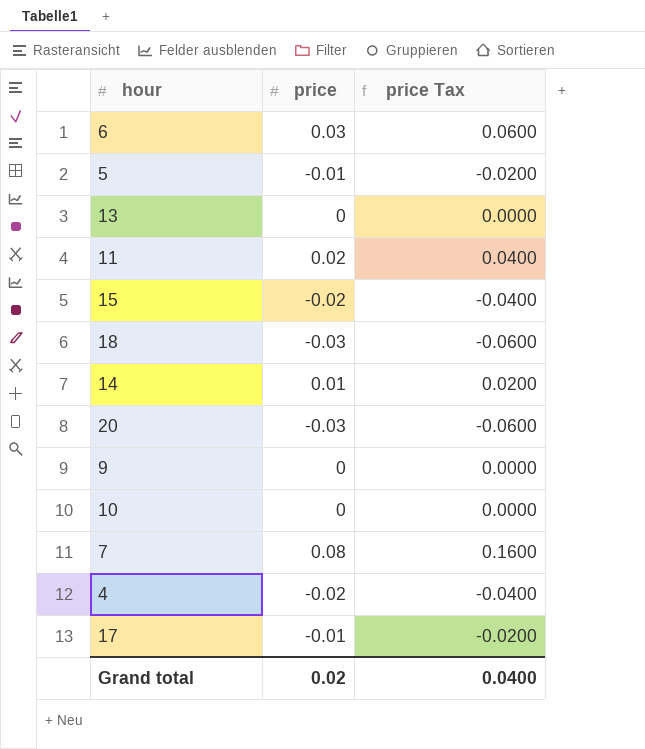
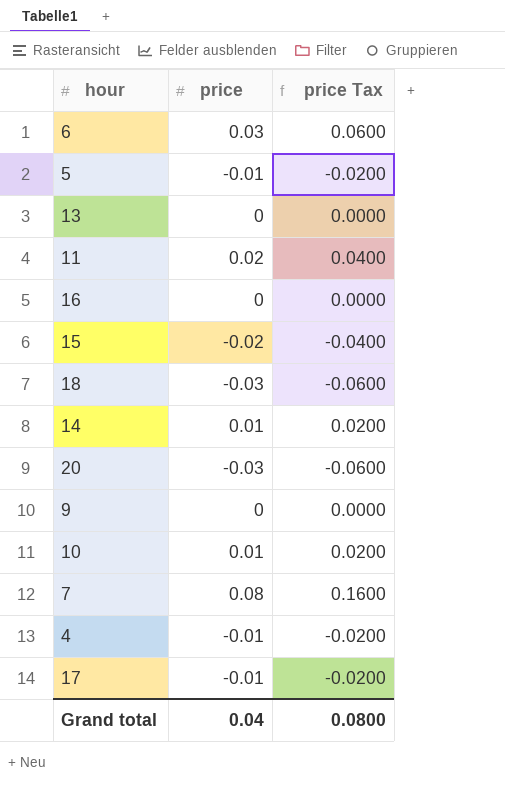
row 16: none -> 0 | 0.0000
10 | price: 0 -> 0.01
10 | price Tax: 0.0000 -> 0.0200
4 | price: -0.02 -> -0.01
4 | price Tax: -0.0400 -> -0.0200
Grand total | price: 0.02 -> 0.04
Grand total | price Tax: 0.0400 -> 0.0800

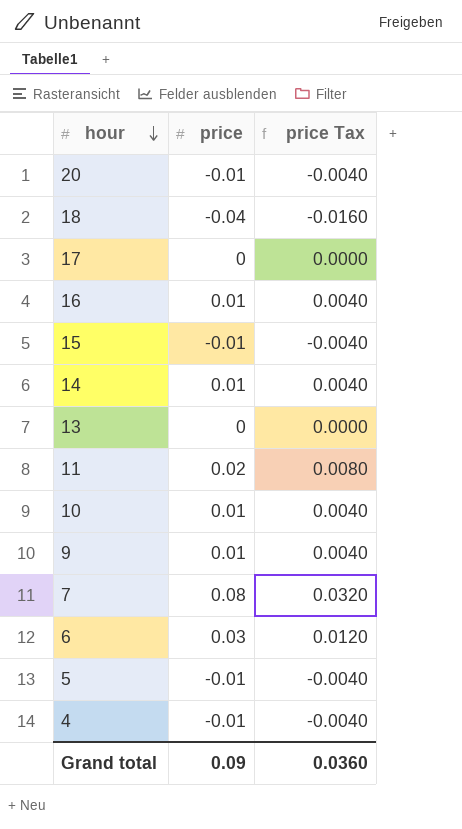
row order: none -> hour descending
column price Tax | formula: [price] * 2 -> [price] * 0.4
20 | price: -0.03 -> -0.01
18 | price: -0.03 -> -0.04
17 | price: -0.01 -> 0
16 | price: 0 -> 0.01
15 | price: -0.02 -> -0.01
9 | price: 0 -> 0.01
Grand total | price: 0.04 -> 0.09
Grand total | price Tax: 0.0800 -> 0.0360

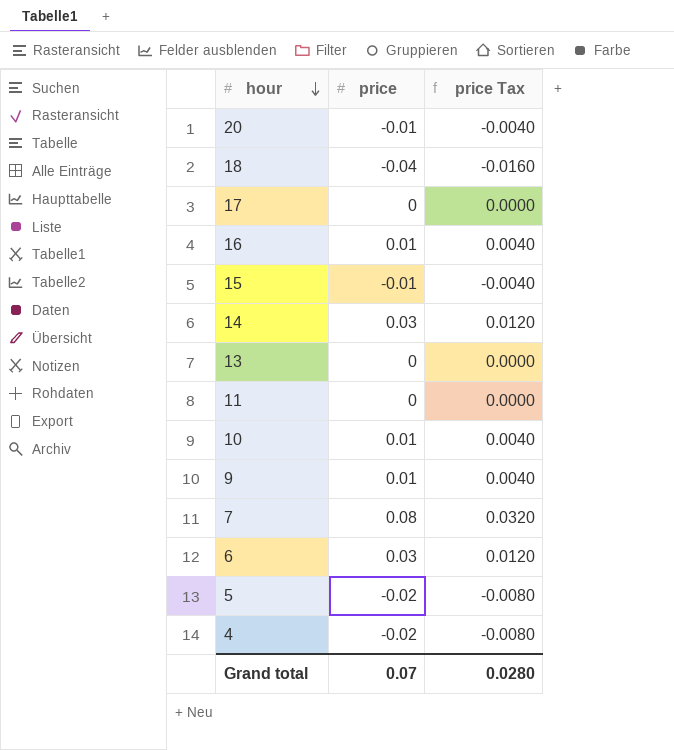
14 | price: 0.01 -> 0.03
14 | price Tax: 0.0040 -> 0.0120
11 | price: 0.02 -> 0
11 | price Tax: 0.0080 -> 0.0000
5 | price: -0.01 -> -0.02
5 | price Tax: -0.0040 -> -0.0080
4 | price: -0.01 -> -0.02
4 | price Tax: -0.0040 -> -0.0080
Grand total | price: 0.09 -> 0.07
Grand total | price Tax: 0.0360 -> 0.0280

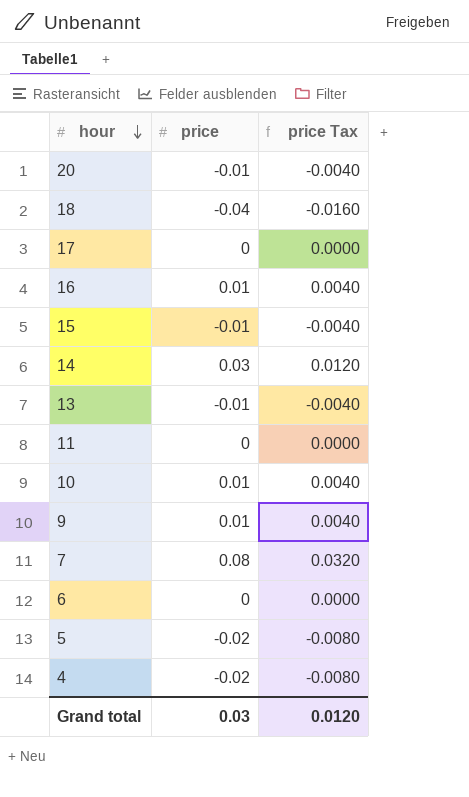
13 | price: 0 -> -0.01
13 | price Tax: 0.0000 -> -0.0040
6 | price: 0.03 -> 0
6 | price Tax: 0.0120 -> 0.0000
Grand total | price: 0.07 -> 0.03
Grand total | price Tax: 0.0280 -> 0.0120

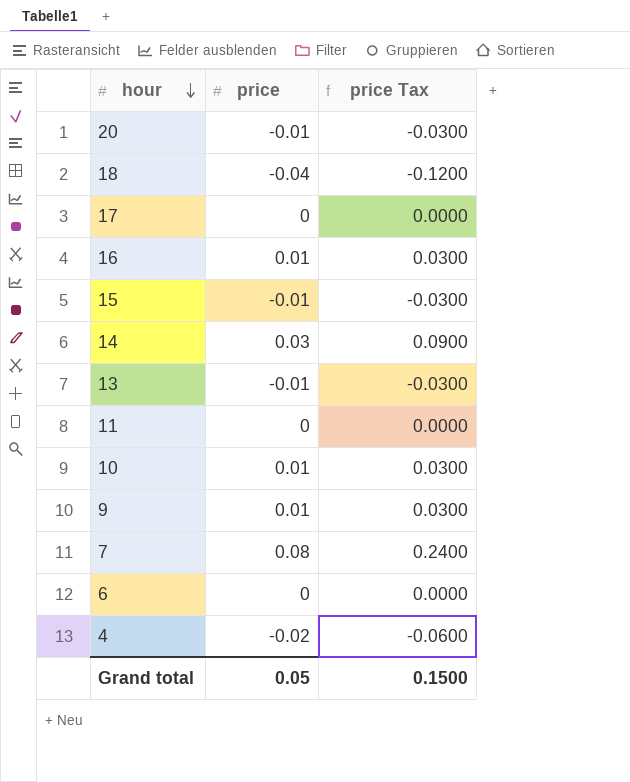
column price Tax | formula: [price] * 0.4 -> [price] * 3
row 5: -0.02 | -0.0080 -> none
Grand total | price: 0.03 -> 0.05
Grand total | price Tax: 0.0120 -> 0.1500

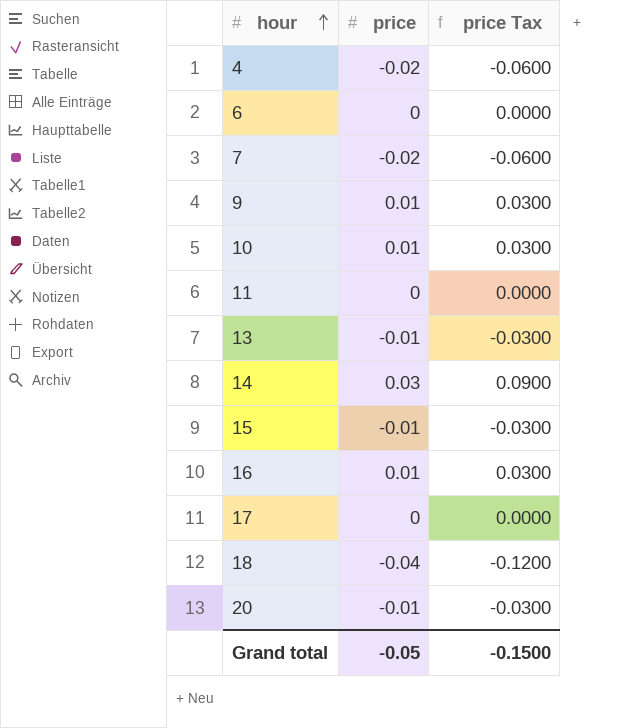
row order: hour descending -> hour ascending
7 | price: 0.08 -> -0.02
7 | price Tax: 0.2400 -> -0.0600
Grand total | price: 0.05 -> -0.05
Grand total | price Tax: 0.1500 -> -0.1500

